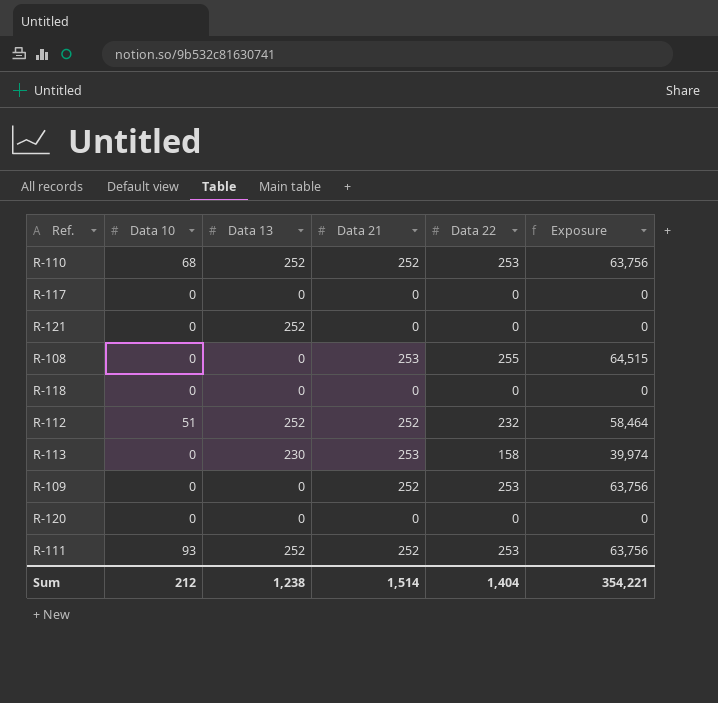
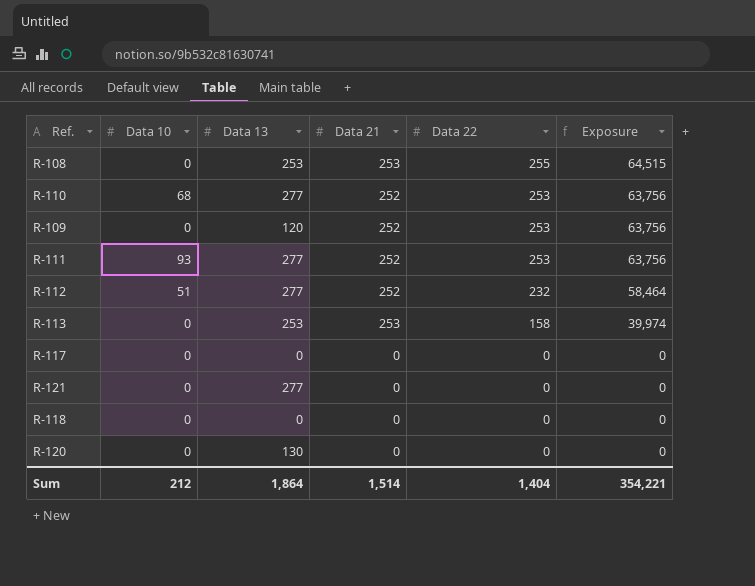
row order: none -> Data 22 descending
R-108 | Data 13: 0 -> 253
R-110 | Data 13: 252 -> 277
R-109 | Data 13: 0 -> 120
R-111 | Data 13: 252 -> 277
R-112 | Data 13: 252 -> 277
R-113 | Data 13: 230 -> 253
R-121 | Data 13: 252 -> 277
R-120 | Data 13: 0 -> 130
Sum | Data 13: 1,238 -> 1,864

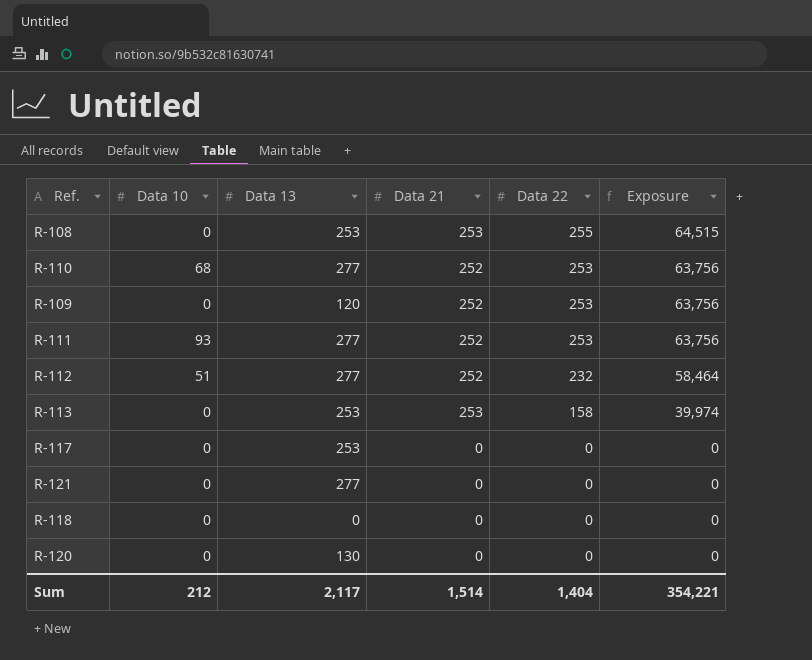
R-117 | Data 13: 0 -> 253
Sum | Data 13: 1,864 -> 2,117

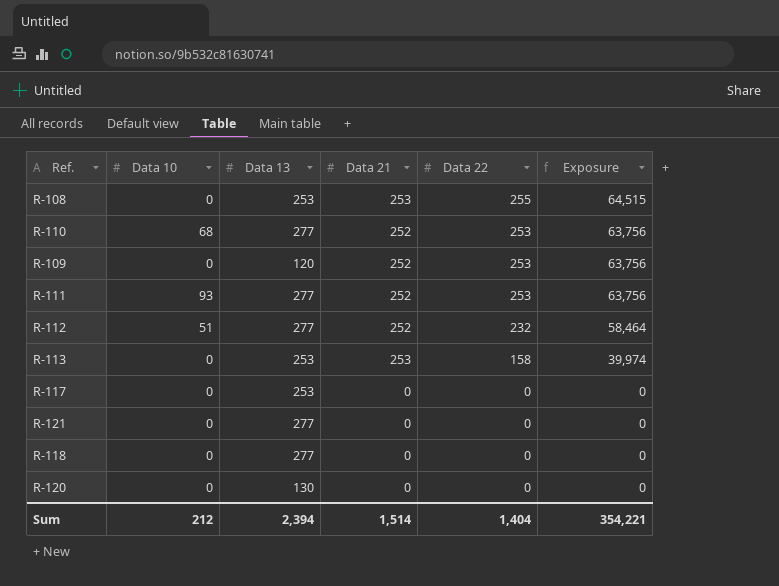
R-118 | Data 13: 0 -> 277
Sum | Data 13: 2,117 -> 2,394

